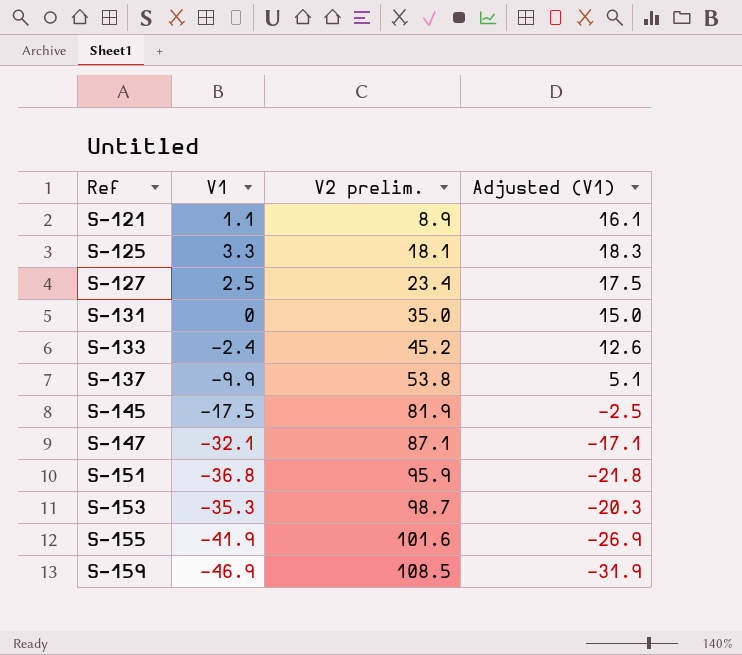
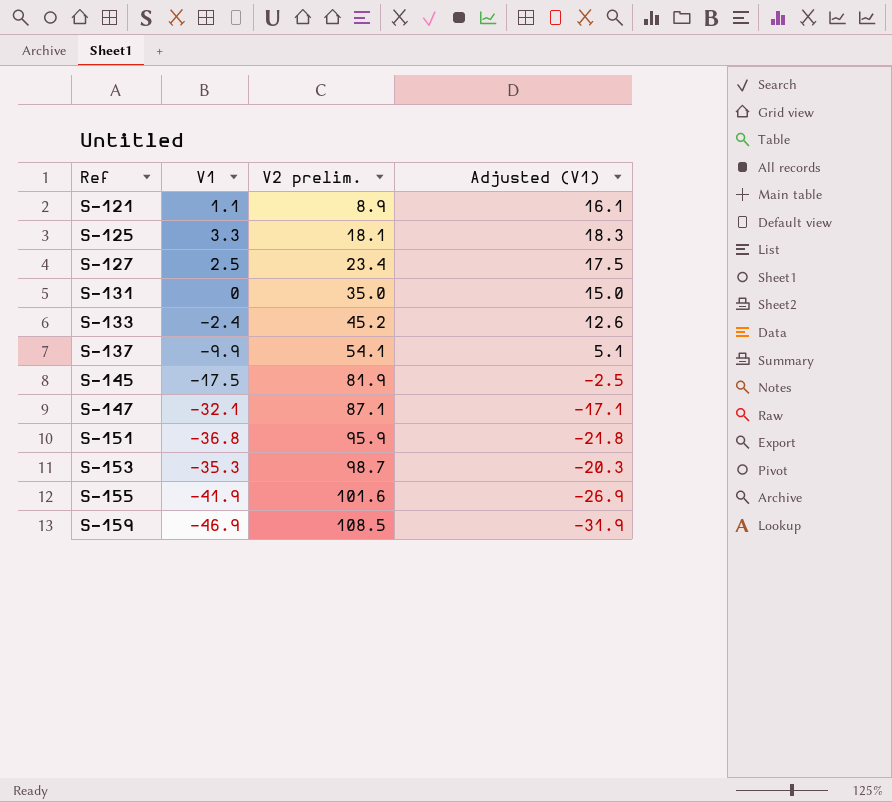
S-137 | V2 prelim.: 53.8 -> 54.1

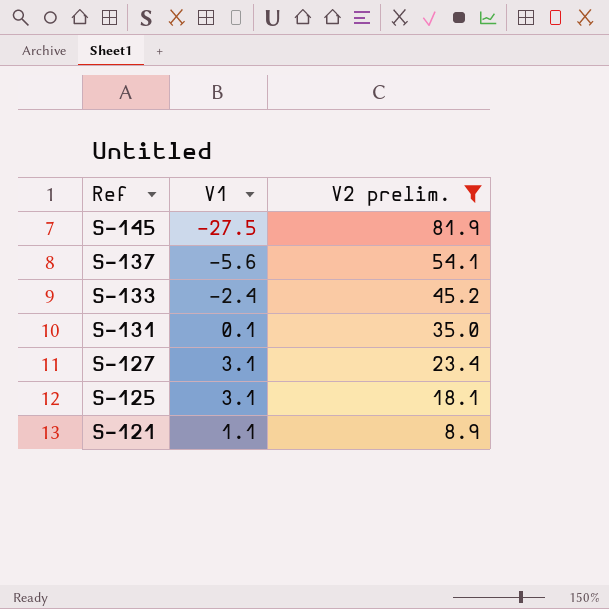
filter: none -> V2 prelim. <= 81.9
row order: Ref ascending -> Ref descending
column Adjusted (V1) | formula: [V1] + 15 -> none
S-145 | V1: -17.5 -> -27.5
S-137 | V1: -9.9 -> -5.6
S-131 | V1: 0 -> 0.1
S-127 | V1: 2.5 -> 3.1
S-125 | V1: 3.3 -> 3.1

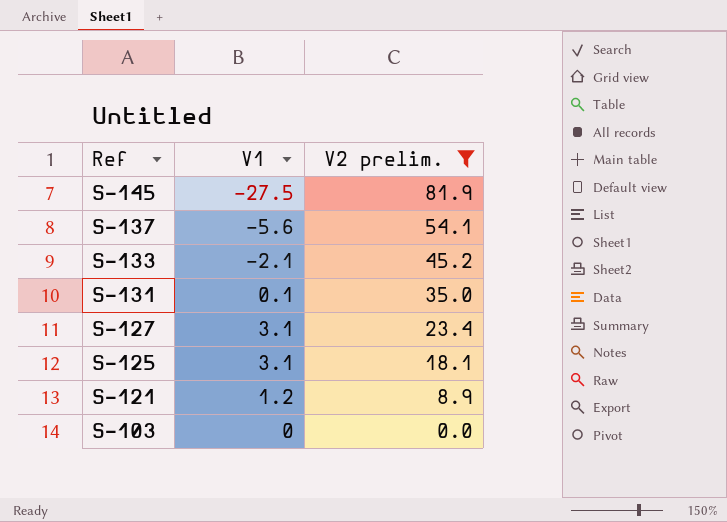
S-133 | V1: -2.4 -> -2.1
S-121 | V1: 1.1 -> 1.2
row S-103: none -> 0 | 0.0

